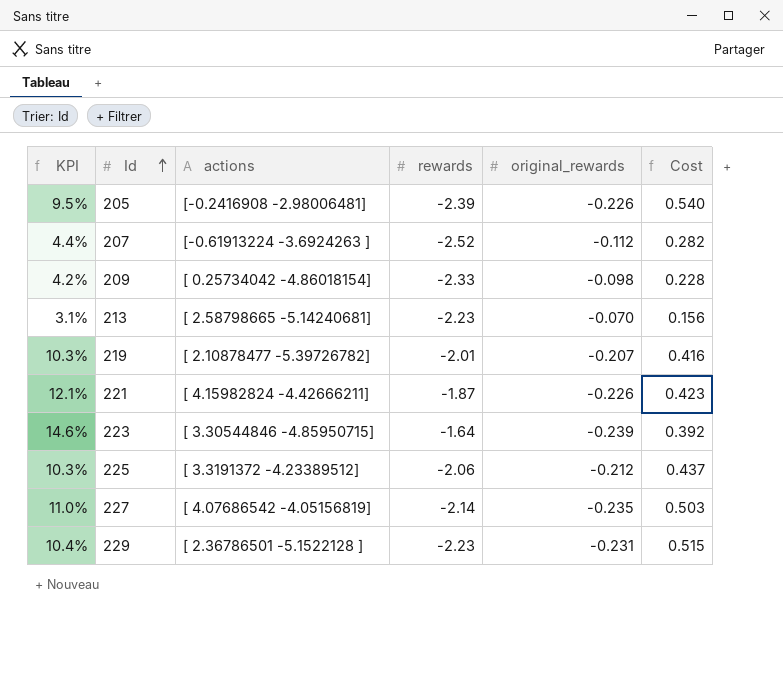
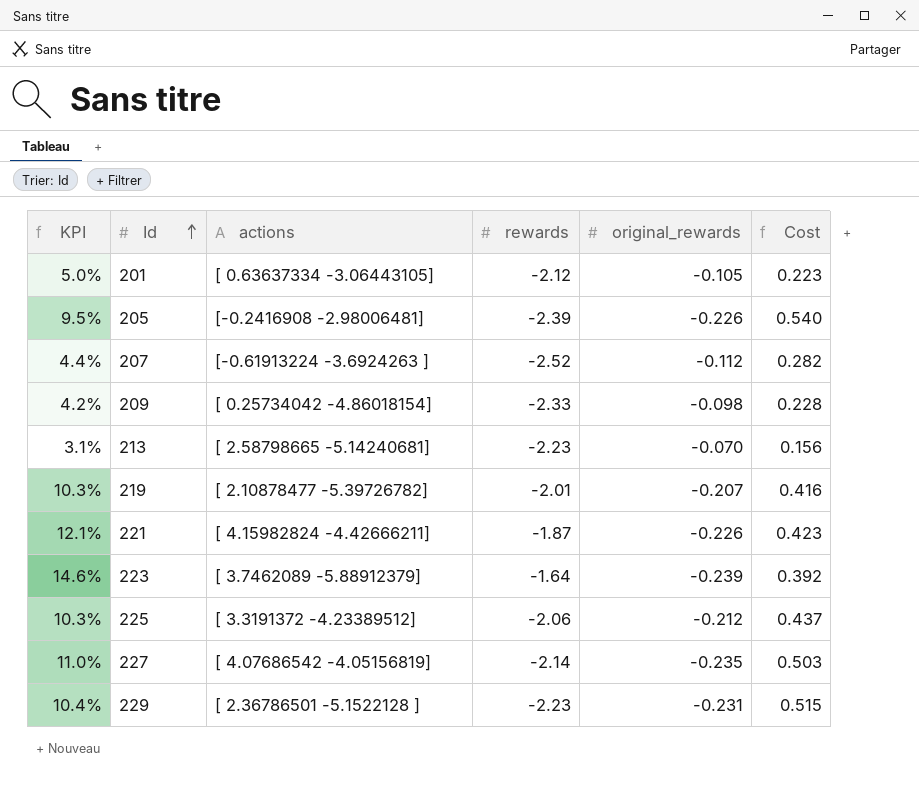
row 201: none -> 5.0% | [ 0.63637334 -3.06443105] | -2.12 | -0.105 | 0.223
223 | actions: [ 3.30544846 -4.85950715] -> [ 3.7462089 -5.88912379]

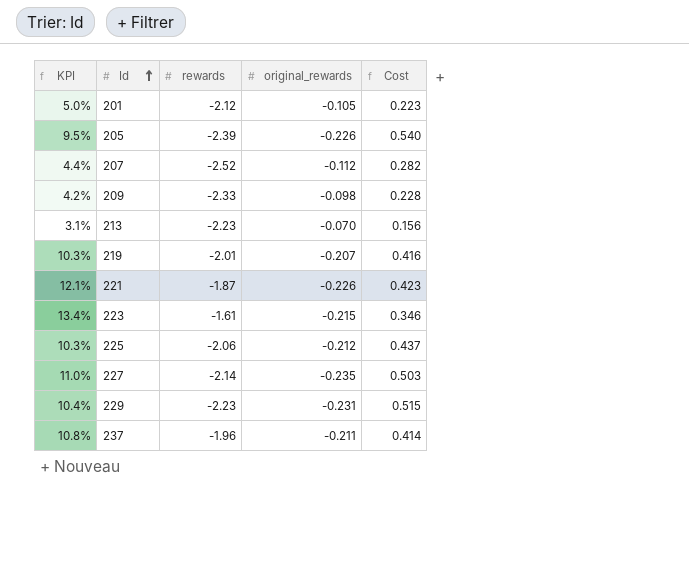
column actions | position: 3 -> none
223 | KPI: 14.6% -> 13.4%
223 | rewards: -1.64 -> -1.61
223 | original_rewards: -0.239 -> -0.215
223 | Cost: 0.392 -> 0.346
row 237: none -> 10.8% | -1.96 | -0.211 | 0.414

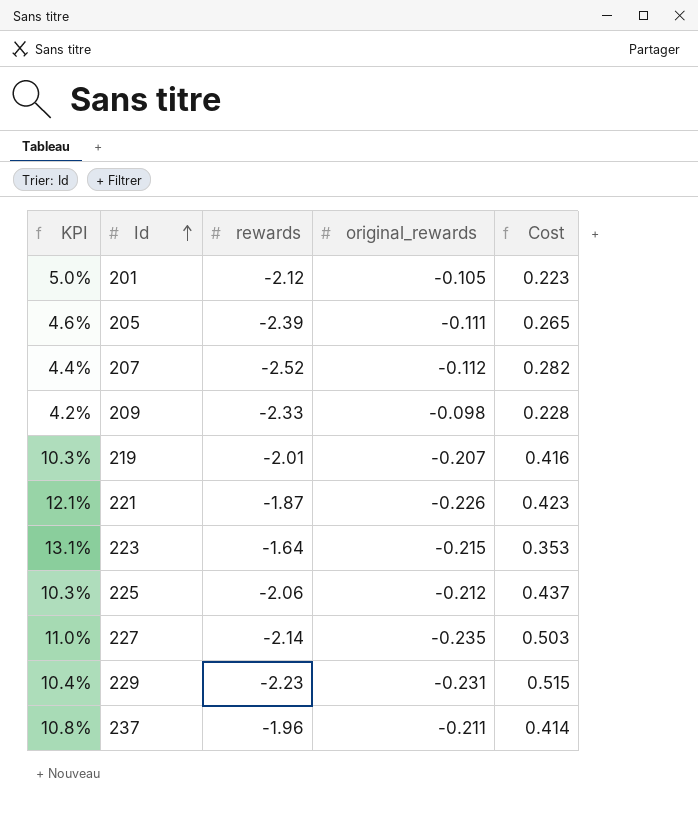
row 213: 3.1% | -2.23 | -0.070 | 0.156 -> none
205 | KPI: 9.5% -> 4.6%
205 | original_rewards: -0.226 -> -0.111
205 | Cost: 0.540 -> 0.265
223 | KPI: 13.4% -> 13.1%
223 | rewards: -1.61 -> -1.64
223 | Cost: 0.346 -> 0.353

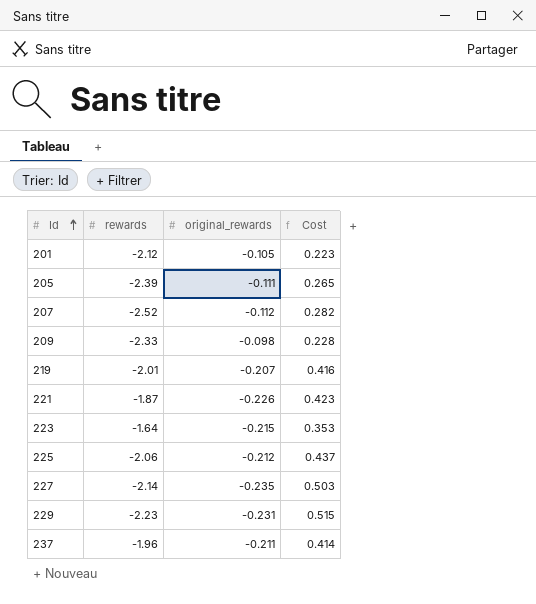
column KPI | formula: [original_rewards] / [rewards] -> none

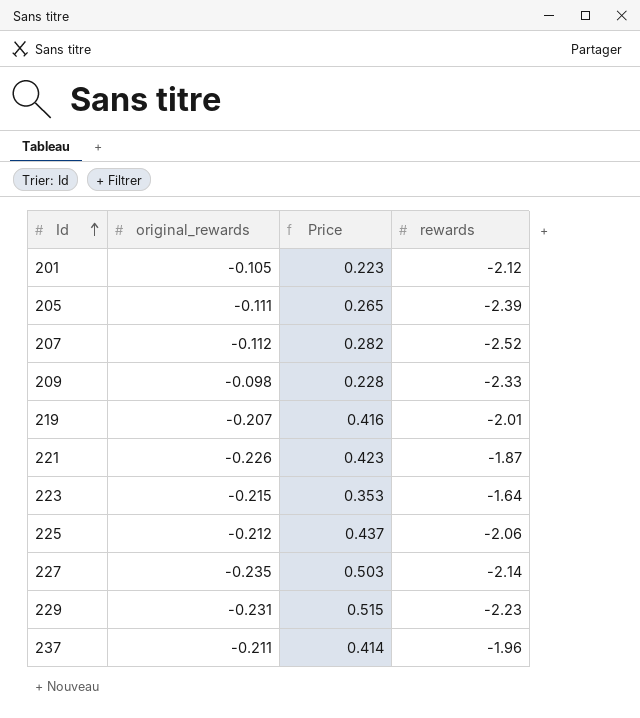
column name: Cost -> Price
column rewards | position: 2 -> 4

